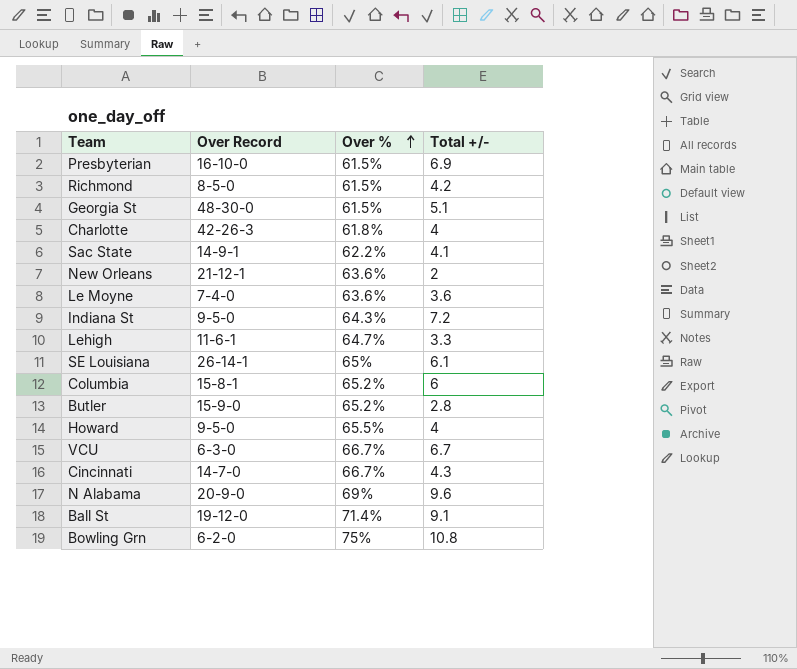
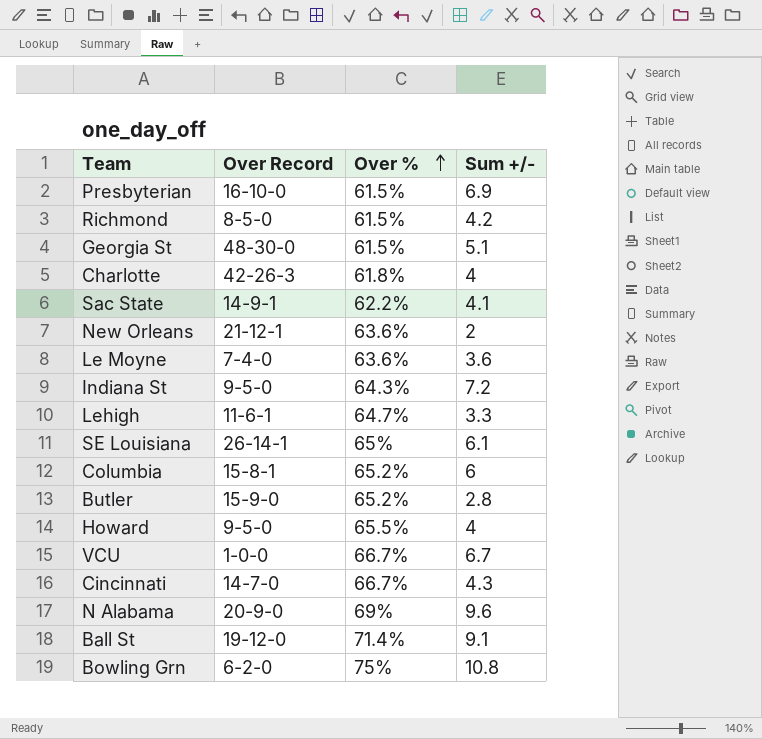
column name: Total +/- -> Sum +/-
VCU | Over Record: 6-3-0 -> 1-0-0

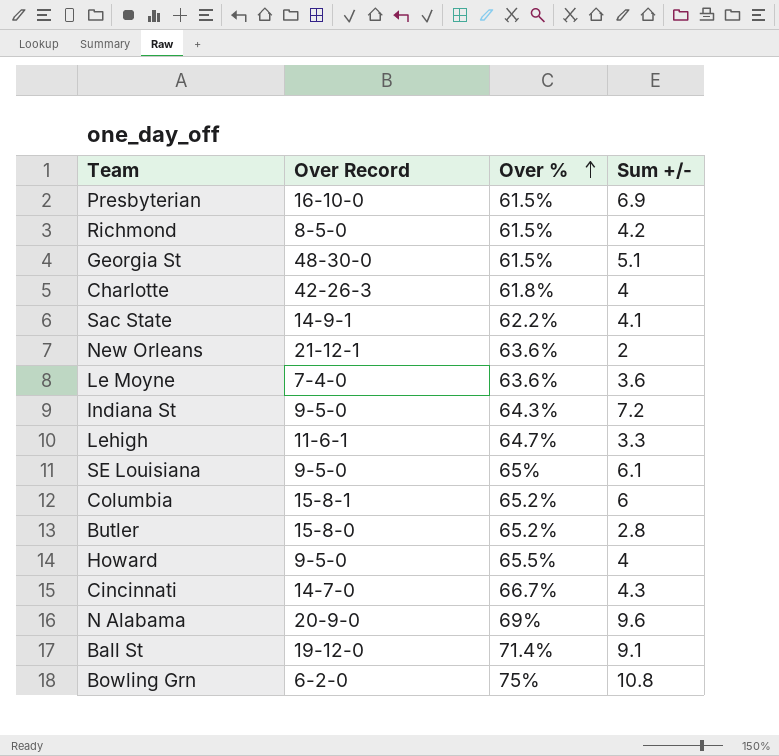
row VCU: 1-0-0 | 66.7% | 6.7 -> none
SE Louisiana | Over Record: 26-14-1 -> 9-5-0
Butler | Over Record: 15-9-0 -> 15-8-0

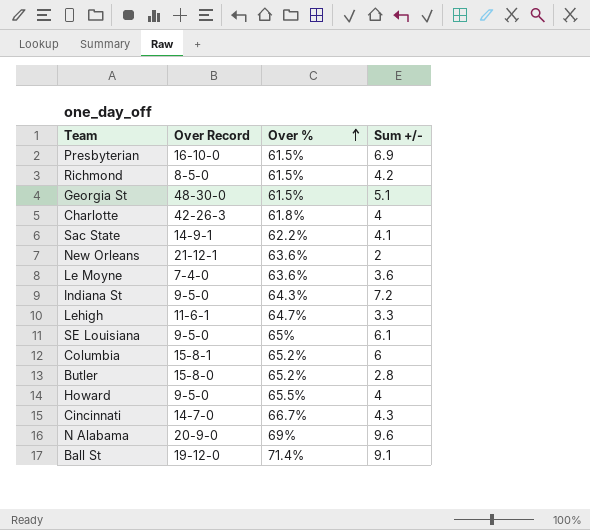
row Bowling Grn: 6-2-0 | 75% | 10.8 -> none

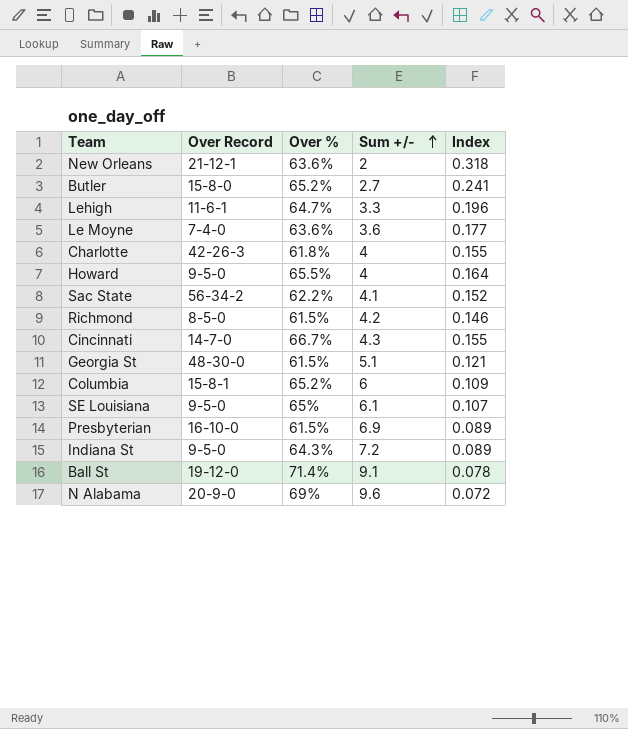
row order: Over % ascending -> Sum +/- ascending
column Index | formula: none -> [Over %] / [Sum +/-]
Butler | Sum +/-: 2.8 -> 2.7
Sac State | Over Record: 14-9-1 -> 56-34-2

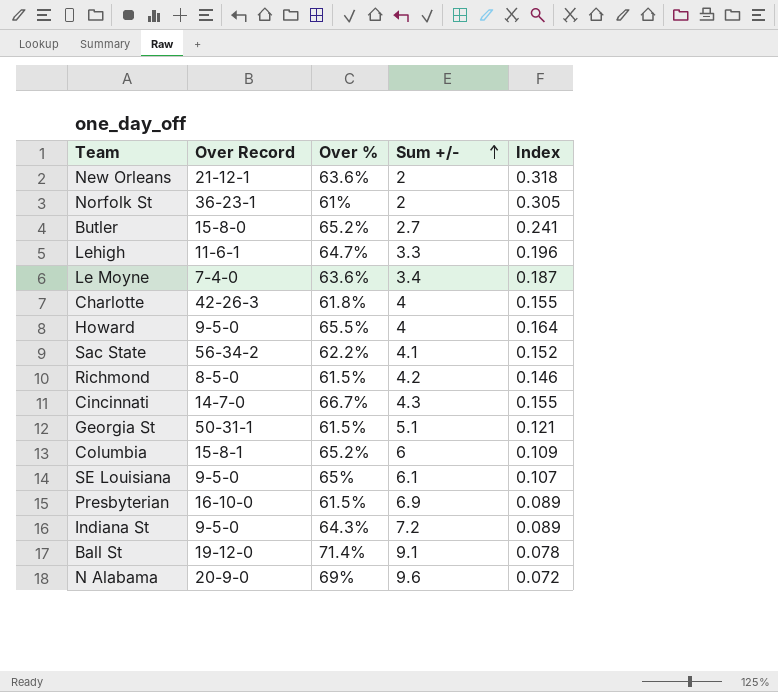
row Norfolk St: none -> 36-23-1 | 61% | 2 | 0.305
Le Moyne | Sum +/-: 3.6 -> 3.4
Le Moyne | Index: 0.177 -> 0.187
Georgia St | Over Record: 48-30-0 -> 50-31-1

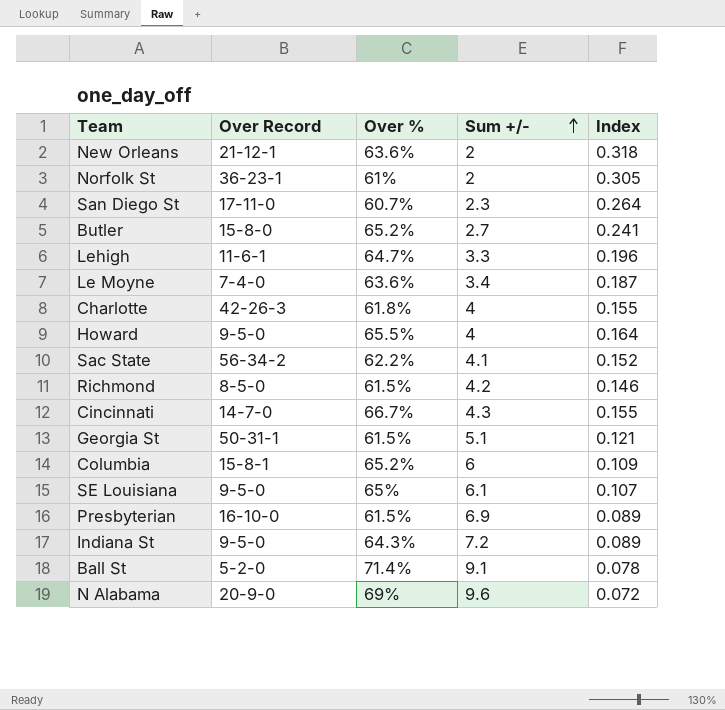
row San Diego St: none -> 17-11-0 | 60.7% | 2.3 | 0.264
Ball St | Over Record: 19-12-0 -> 5-2-0

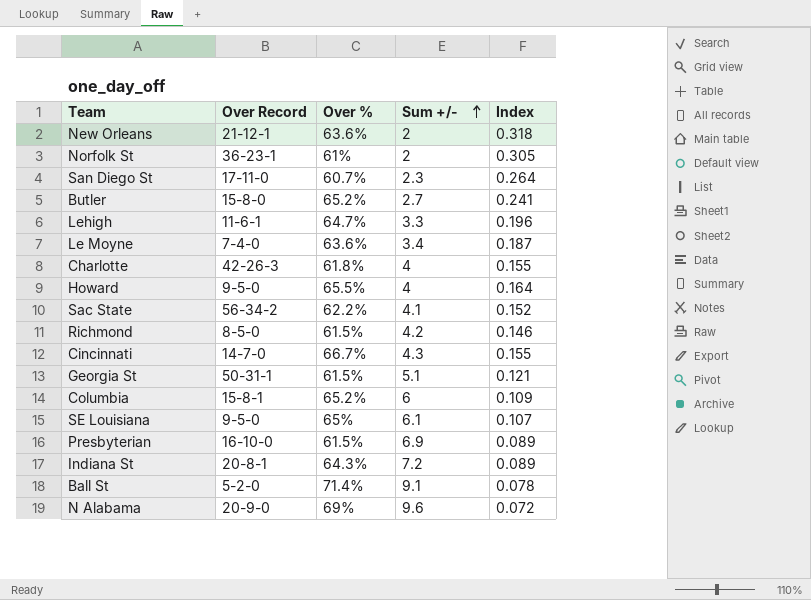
Indiana St | Over Record: 9-5-0 -> 20-8-1

